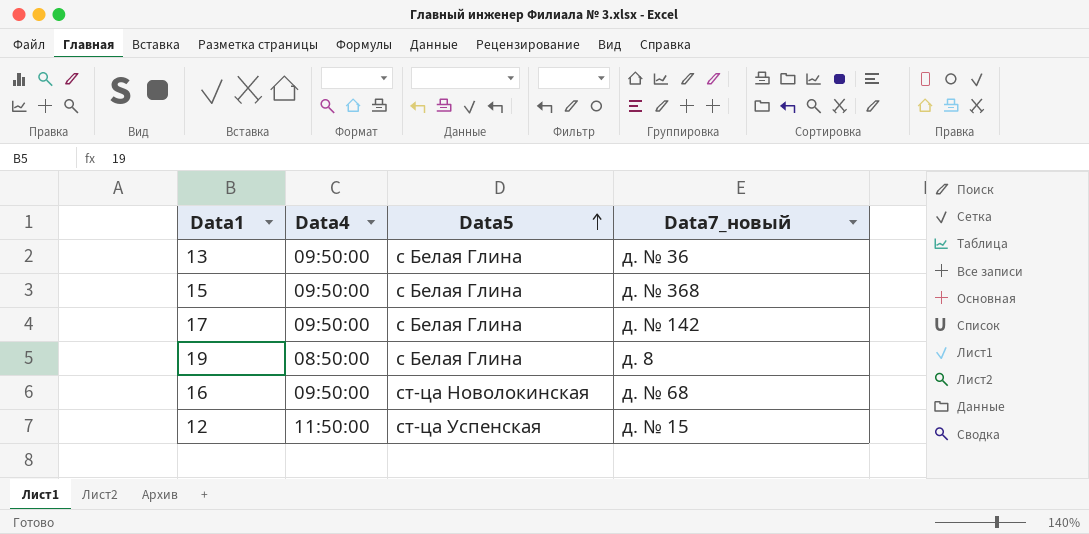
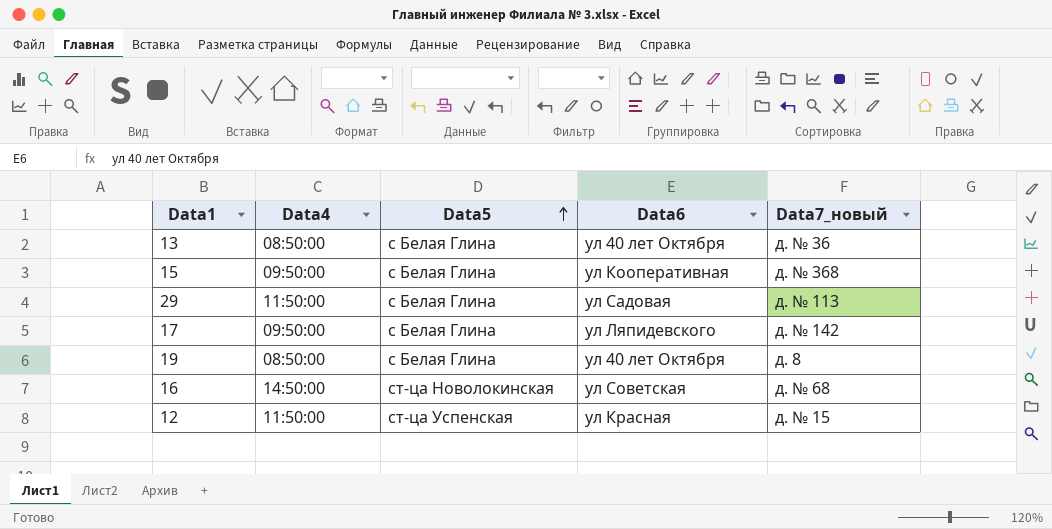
column Data6 | position: none -> 4
13 | Data4: 09:50:00 -> 08:50:00
row 29: none -> 11:50:00 | с Белая Глина | ул Садовая | д. № 113
16 | Data4: 09:50:00 -> 14:50:00

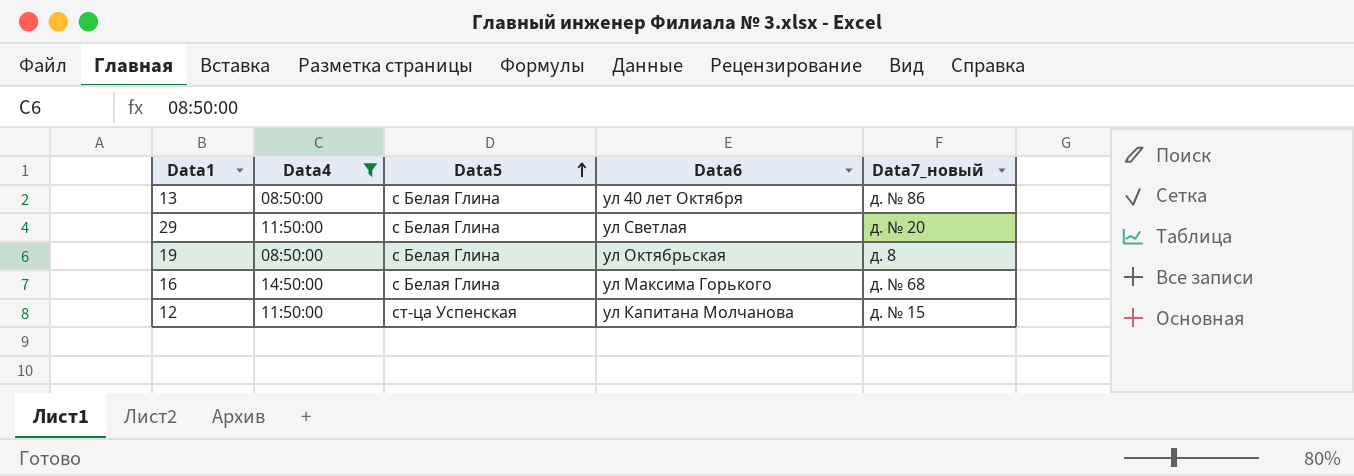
filter: none -> Data4 != 09:50:00
13 | Data7_новый: д. № 36 -> д. № 86
29 | Data6: ул Садовая -> ул Светлая
29 | Data7_новый: д. № 113 -> д. № 20
19 | Data6: ул 40 лет Октября -> ул Октябрьская
16 | Data5: ст-ца Новолокинская -> с Белая Глина
16 | Data6: ул Советская -> ул Максима Горького
12 | Data6: ул Красная -> ул Капитана Молчанова

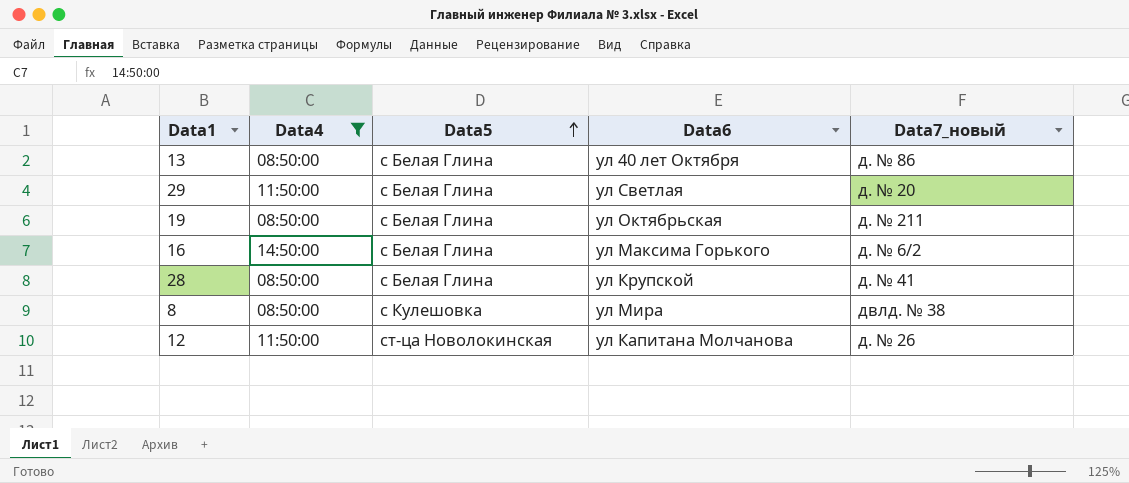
19 | Data7_новый: д. 8 -> д. № 211
16 | Data7_новый: д. № 68 -> д. № 6/2
row 28: none -> 08:50:00 | с Белая Глина | ул Крупской | д. № 41
row 8: none -> 08:50:00 | с Кулешовка | ул Мира | двлд. № 38
12 | Data5: ст-ца Успенская -> ст-ца Новолокинская
12 | Data7_новый: д. № 15 -> д. № 26

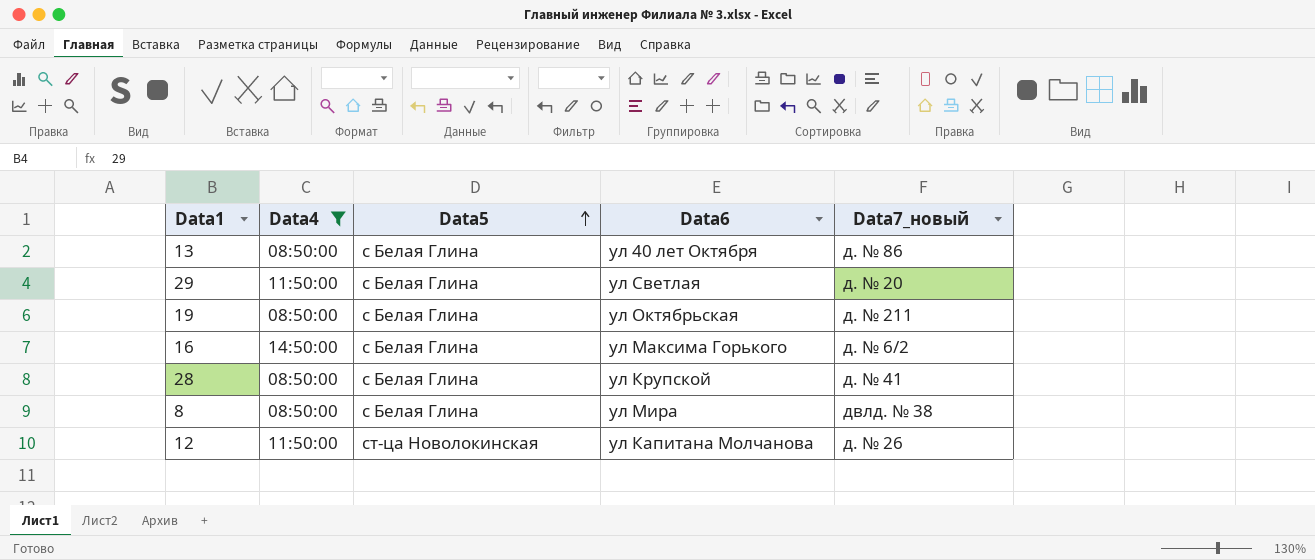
8 | Data5: с Кулешовка -> с Белая Глина

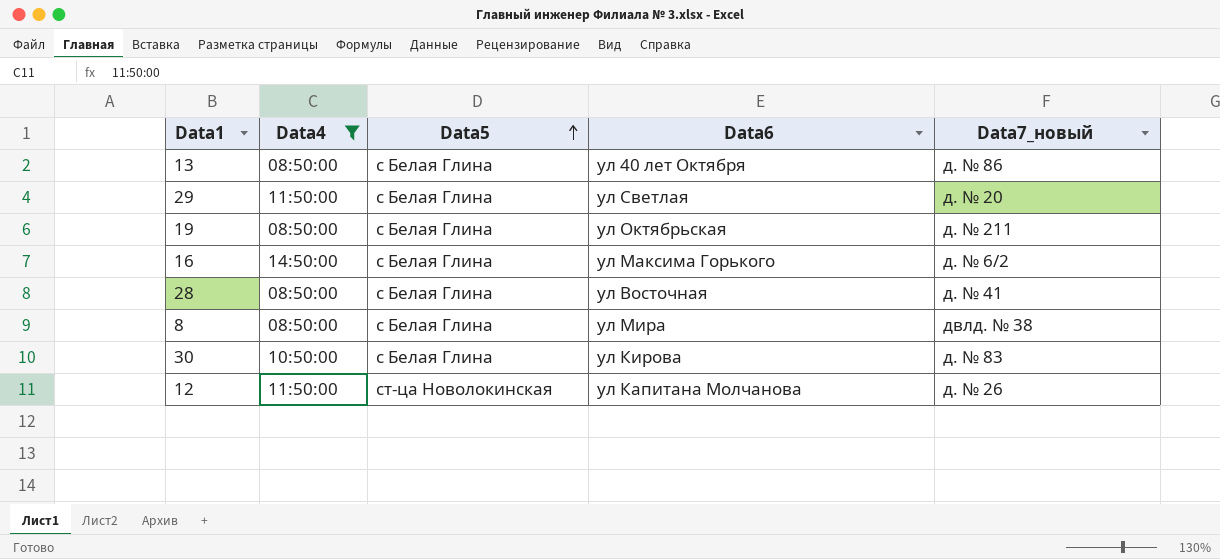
28 | Data6: ул Крупской -> ул Восточная
row 30: none -> 10:50:00 | с Белая Глина | ул Кирова | д. № 83

